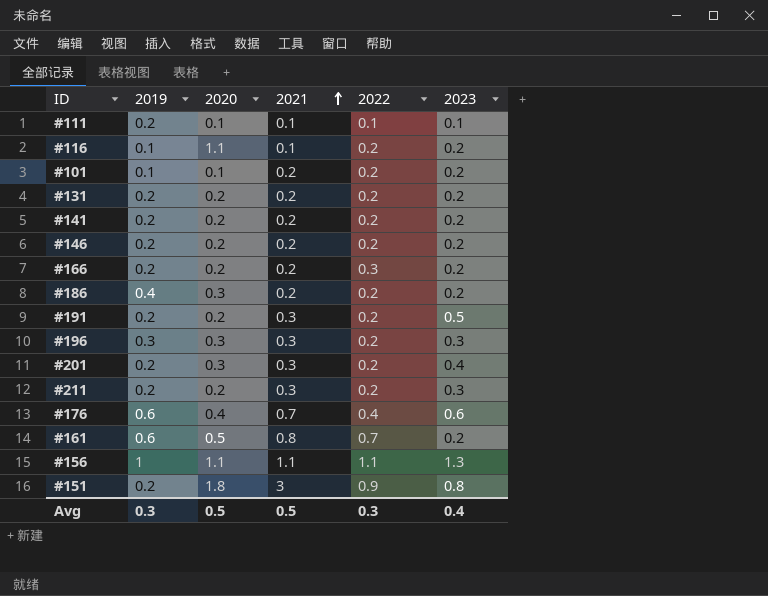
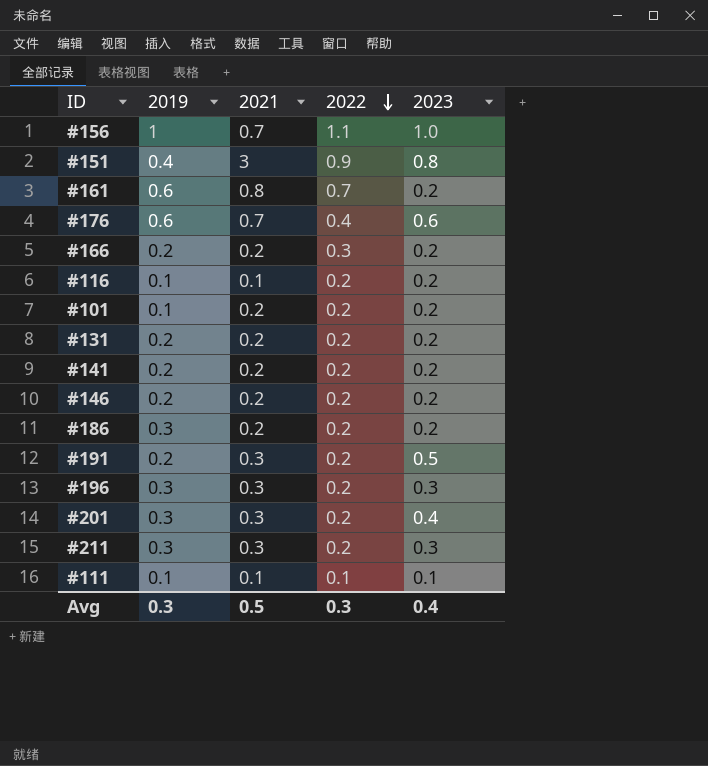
row order: 2021 ascending -> 2022 descending
column 2020 | position: 3 -> none
#156 | 2021: 1.1 -> 0.7
#156 | 2023: 1.3 -> 1.0
#151 | 2019: 0.2 -> 0.4
#186 | 2019: 0.4 -> 0.3
#201 | 2019: 0.2 -> 0.3
#211 | 2019: 0.2 -> 0.3
#111 | 2019: 0.2 -> 0.1

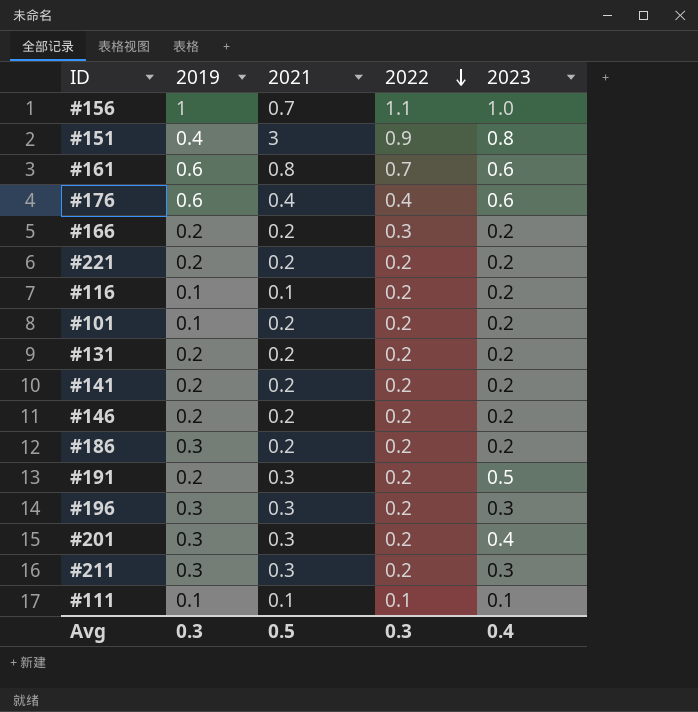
#161 | 2023: 0.2 -> 0.6
#176 | 2021: 0.7 -> 0.4
row #221: none -> 0.2 | 0.2 | 0.2 | 0.2

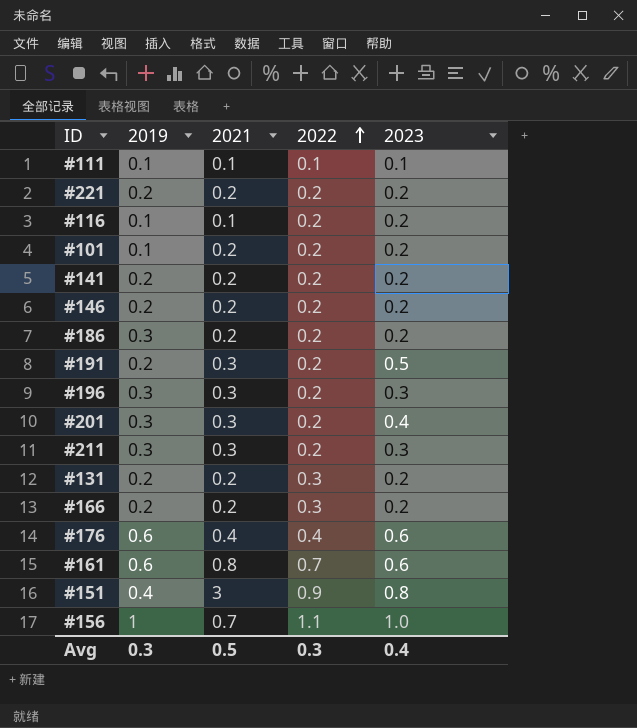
row order: 2022 descending -> 2022 ascending
#131 | 2022: 0.2 -> 0.3

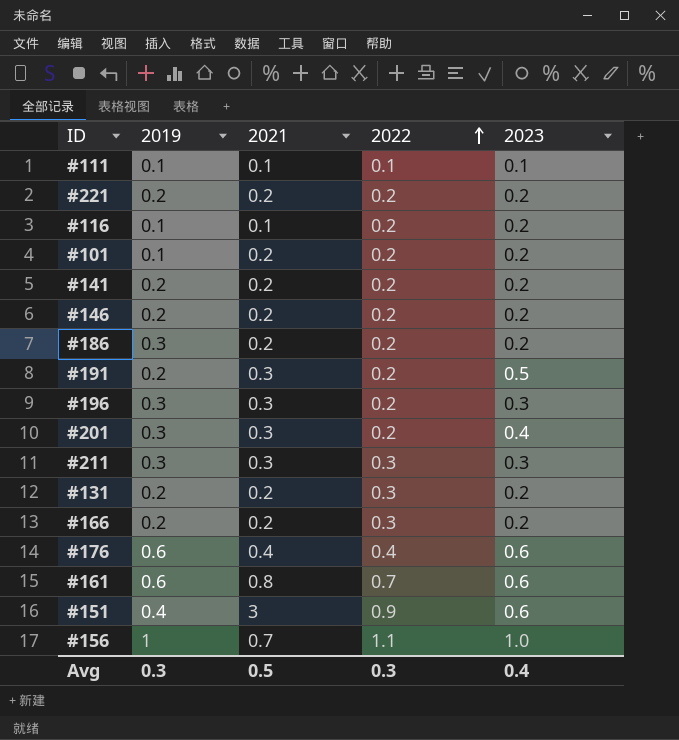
#211 | 2022: 0.2 -> 0.3
#151 | 2023: 0.8 -> 0.6

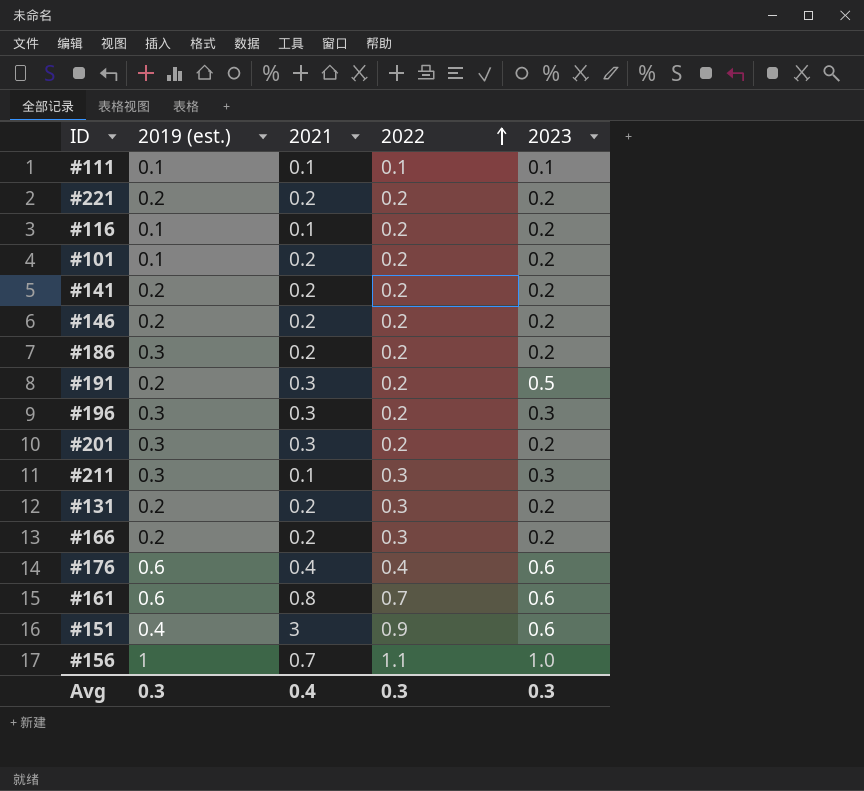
column name: 2019 -> 2019 (est.)
#201 | 2023: 0.4 -> 0.2
#211 | 2021: 0.3 -> 0.1
Avg | 2021: 0.5 -> 0.4
Avg | 2023: 0.4 -> 0.3

